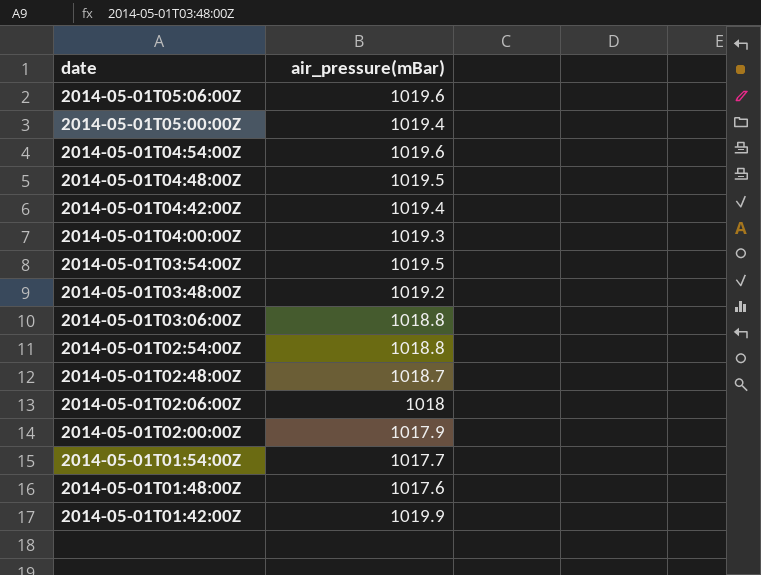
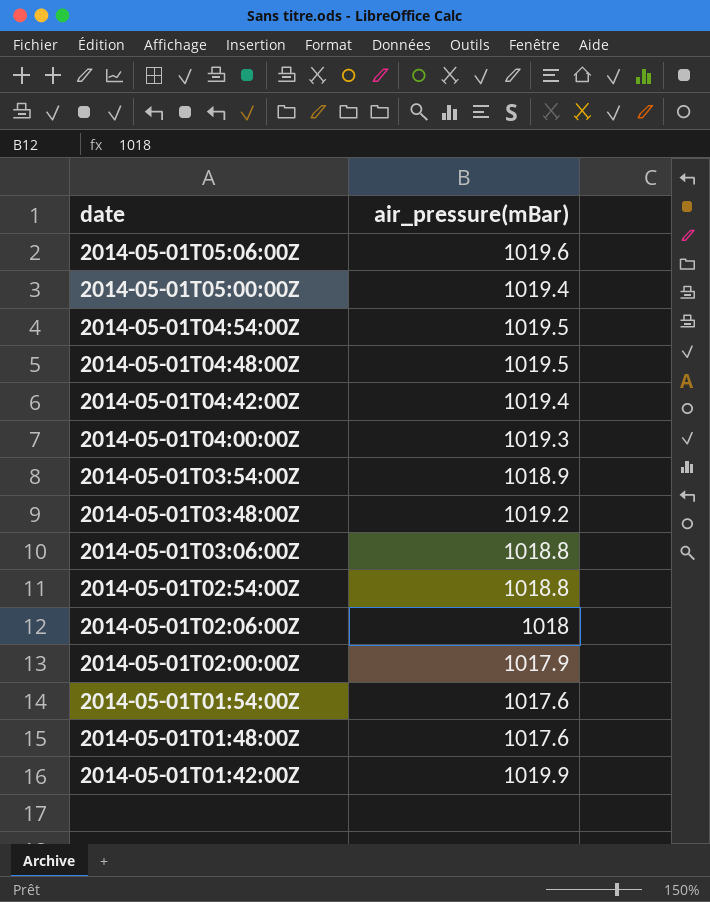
row 2014-05-01T02:48:00Z: 1018.7 -> none
2014-05-01T04:54:00Z | air_pressure(mBar): 1019.6 -> 1019.5
2014-05-01T03:54:00Z | air_pressure(mBar): 1019.5 -> 1018.9
2014-05-01T01:54:00Z | air_pressure(mBar): 1017.7 -> 1017.6

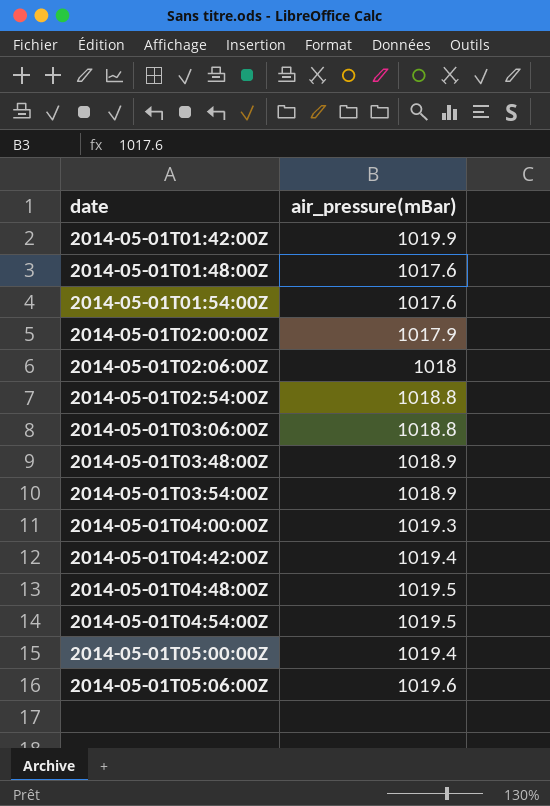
row order: date descending -> date ascending
2014-05-01T03:48:00Z | air_pressure(mBar): 1019.2 -> 1018.9

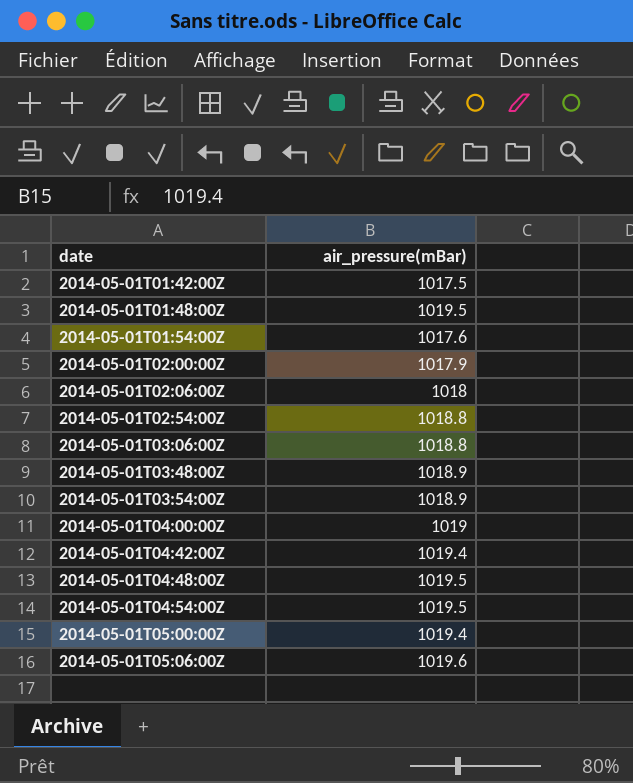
2014-05-01T01:42:00Z | air_pressure(mBar): 1019.9 -> 1017.5
2014-05-01T01:48:00Z | air_pressure(mBar): 1017.6 -> 1019.5
2014-05-01T04:00:00Z | air_pressure(mBar): 1019.3 -> 1019

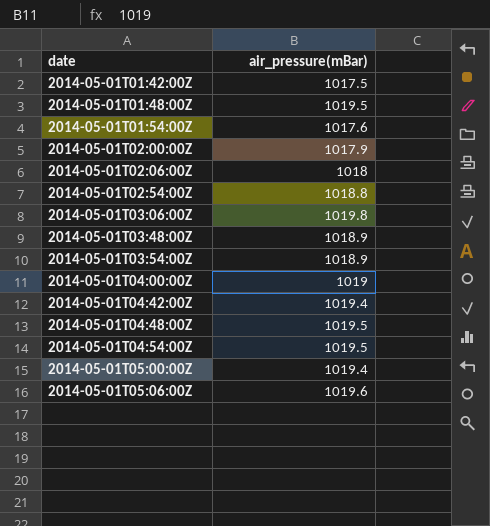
2014-05-01T03:06:00Z | air_pressure(mBar): 1018.8 -> 1019.8

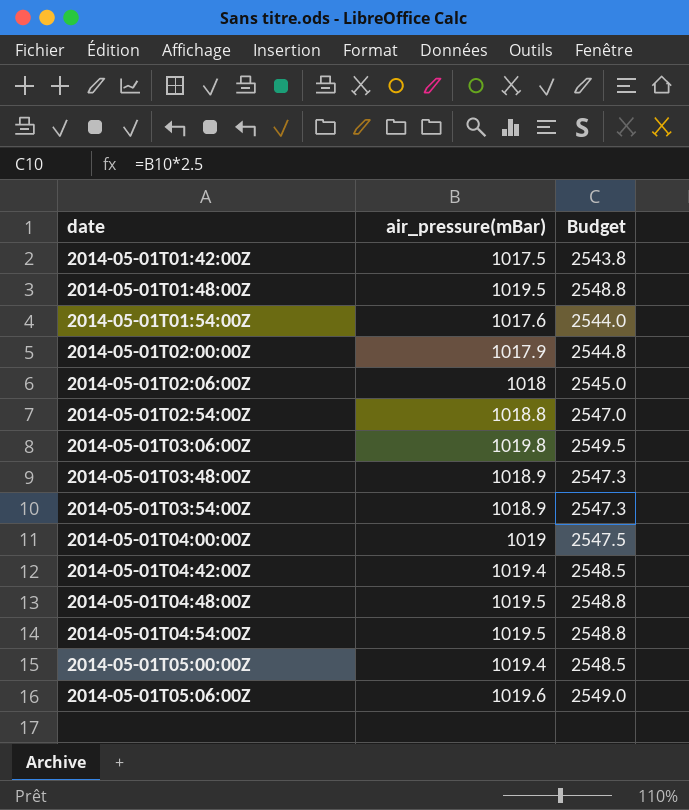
column Budget | formula: none -> [air_pressure(mBar)] * 2.5

